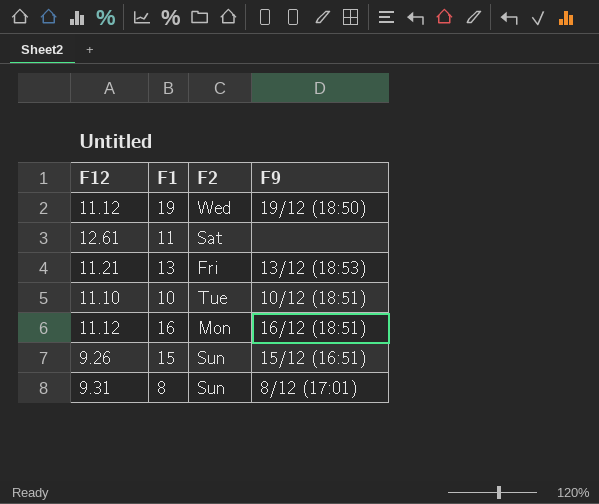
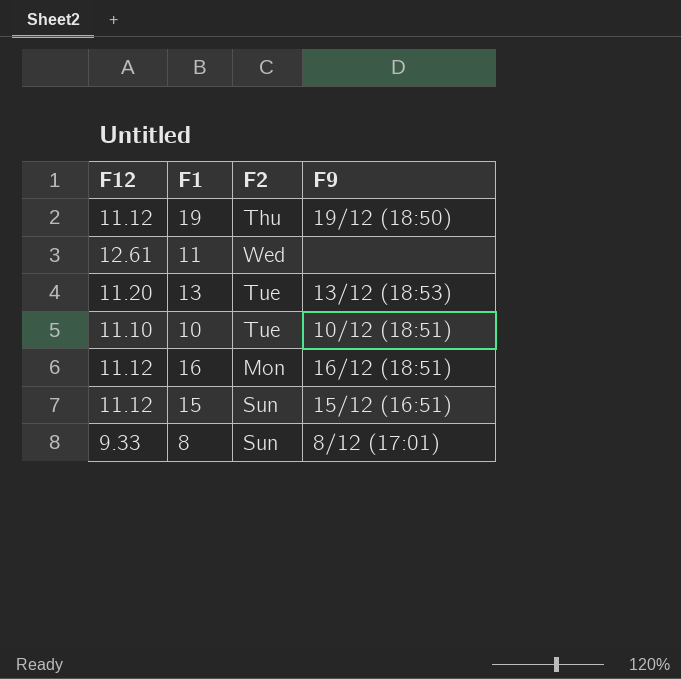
19 | F2: Wed -> Thu
11 | F2: Sat -> Wed
13 | F12: 11.21 -> 11.20
13 | F2: Fri -> Tue
15 | F12: 9.26 -> 11.12
8 | F12: 9.31 -> 9.33

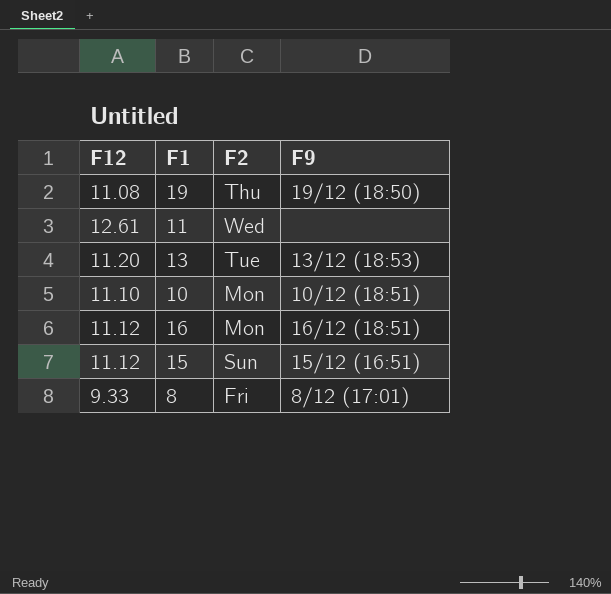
19 | F12: 11.12 -> 11.08
10 | F2: Tue -> Mon
8 | F2: Sun -> Fri

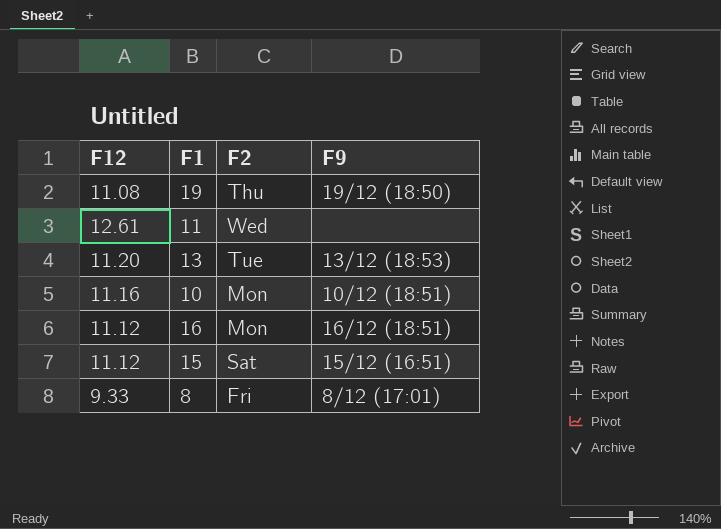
10 | F12: 11.10 -> 11.16
15 | F2: Sun -> Sat

